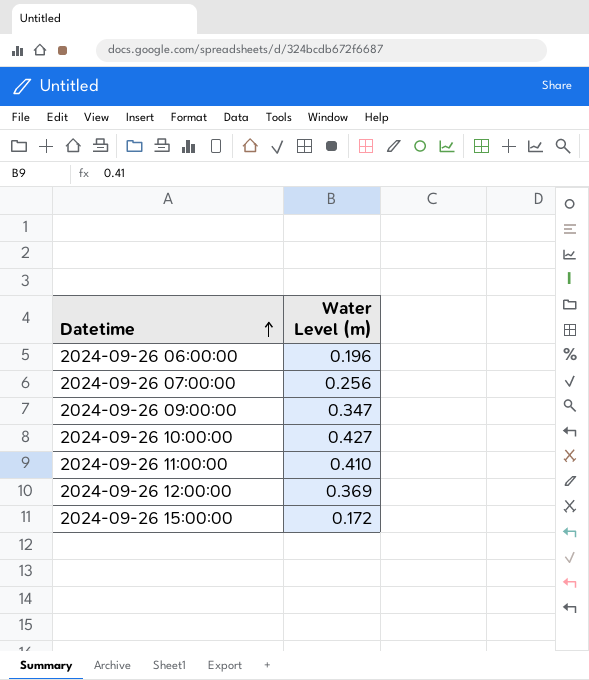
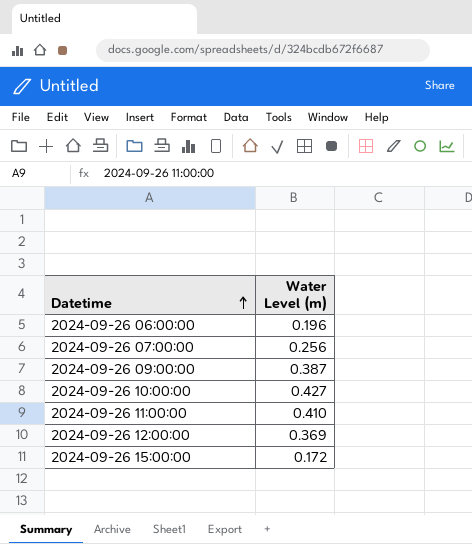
2024-09-26 09:00:00 | Water Level (m): 0.347 -> 0.387

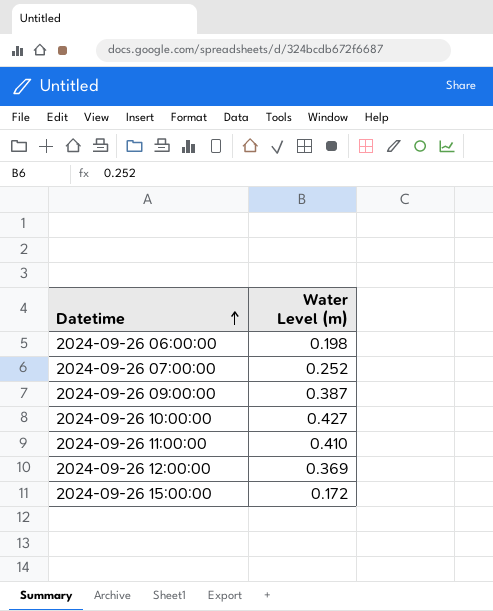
2024-09-26 06:00:00 | Water Level (m): 0.196 -> 0.198
2024-09-26 07:00:00 | Water Level (m): 0.256 -> 0.252

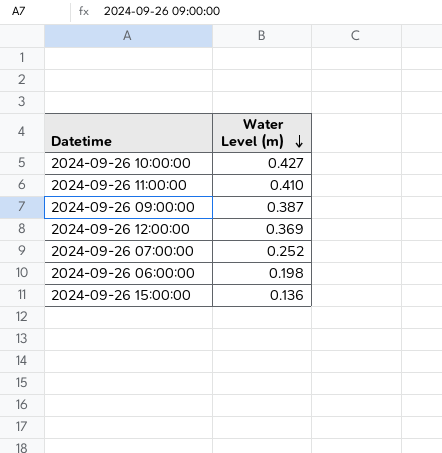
row order: Datetime ascending -> Water Level (m) descending
2024-09-26 15:00:00 | Water Level (m): 0.172 -> 0.136

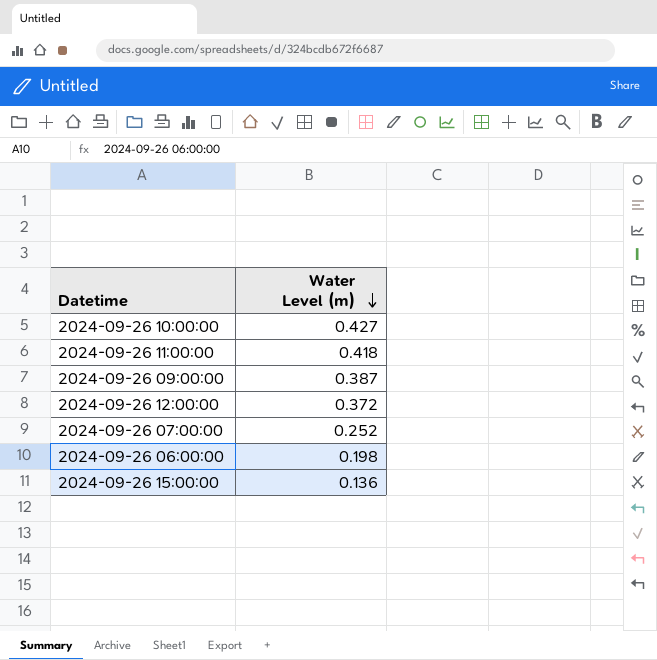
2024-09-26 11:00:00 | Water Level (m): 0.410 -> 0.418
2024-09-26 12:00:00 | Water Level (m): 0.369 -> 0.372

